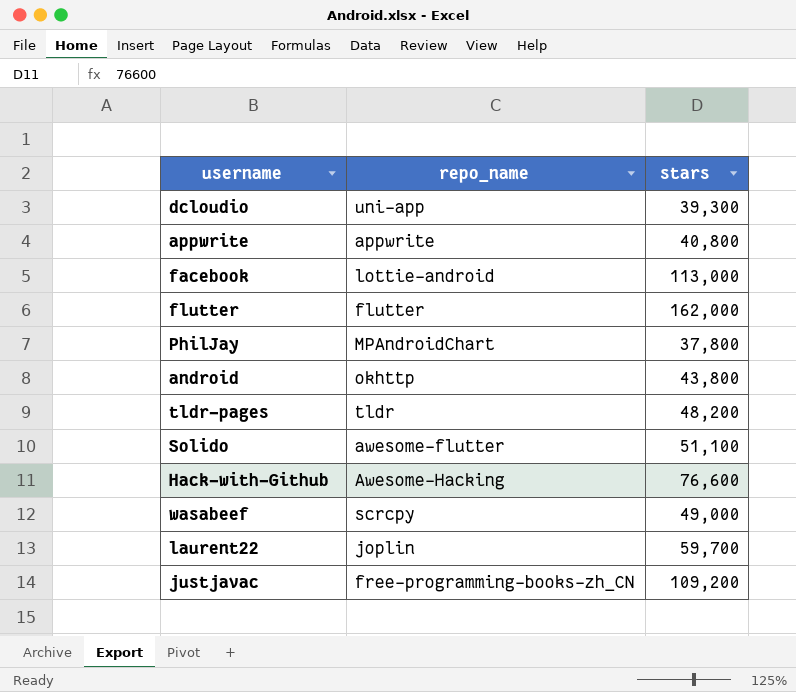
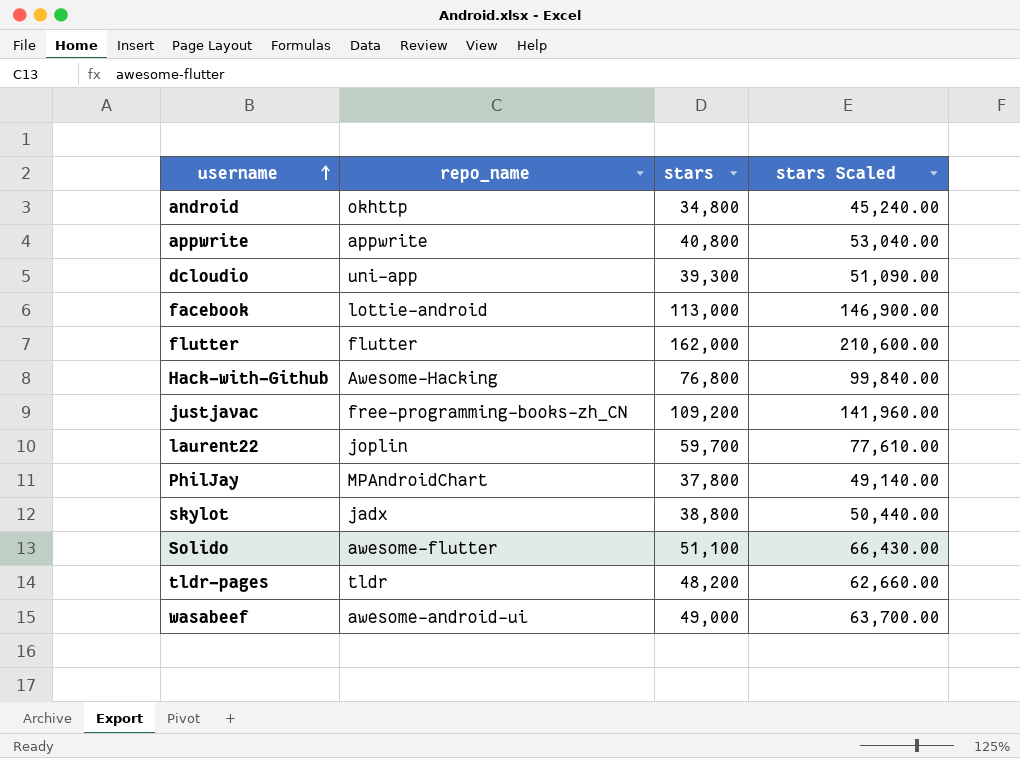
row order: none -> username ascending
column stars Scaled | formula: none -> [stars] * 1.3
android | stars: 43,800 -> 34,800
Hack-with-Github | stars: 76,600 -> 76,800
row skylot: none -> jadx | 38,800 | 50,440.00
wasabeef | repo_name: scrcpy -> awesome-android-ui

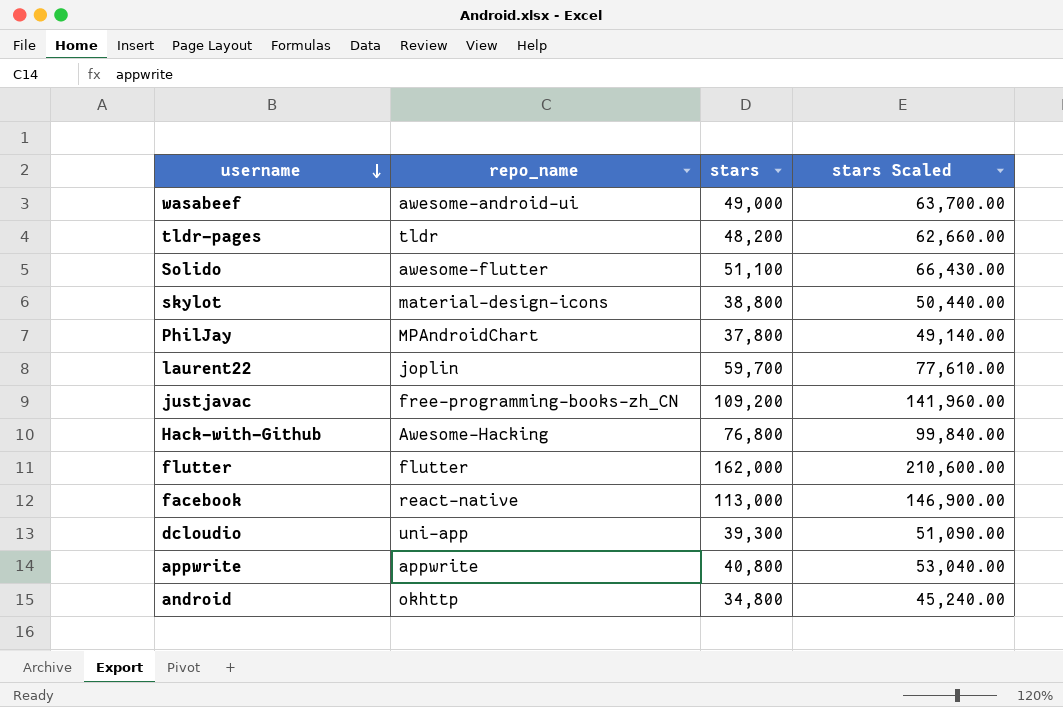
row order: username ascending -> username descending
skylot | repo_name: jadx -> material-design-icons
facebook | repo_name: lottie-android -> react-native

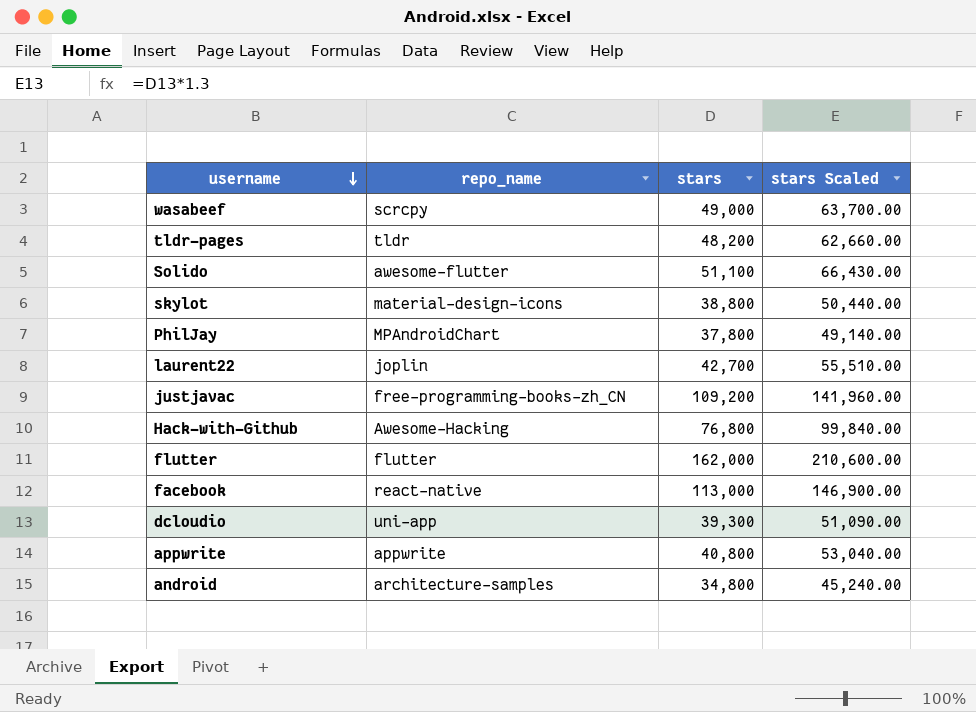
wasabeef | repo_name: awesome-android-ui -> scrcpy
laurent22 | stars: 59,700 -> 42,700
laurent22 | stars Scaled: 77,610.00 -> 55,510.00
android | repo_name: okhttp -> architecture-samples

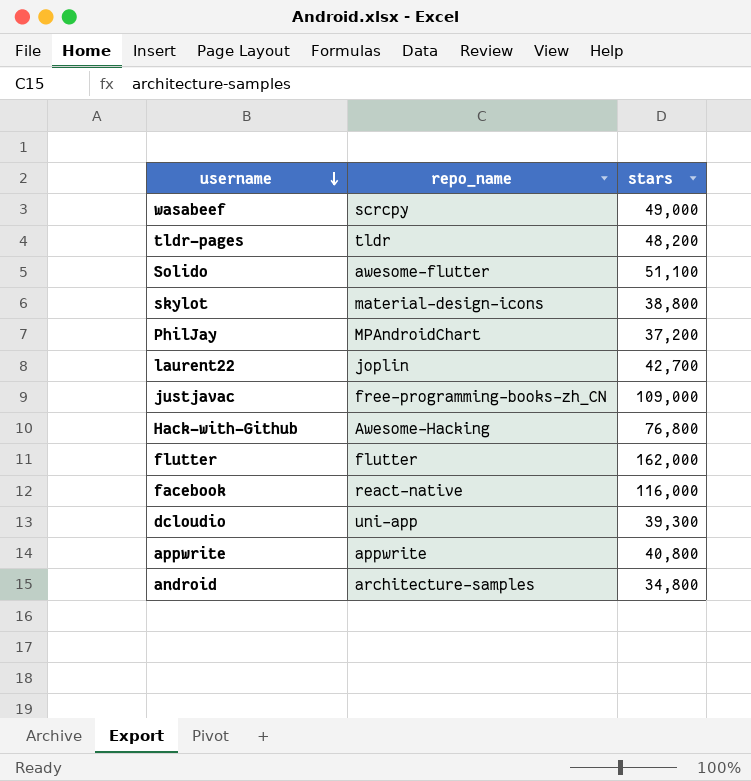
column stars Scaled | formula: [stars] * 1.3 -> none
PhilJay | stars: 37,800 -> 37,200
justjavac | stars: 109,200 -> 109,000
facebook | stars: 113,000 -> 116,000

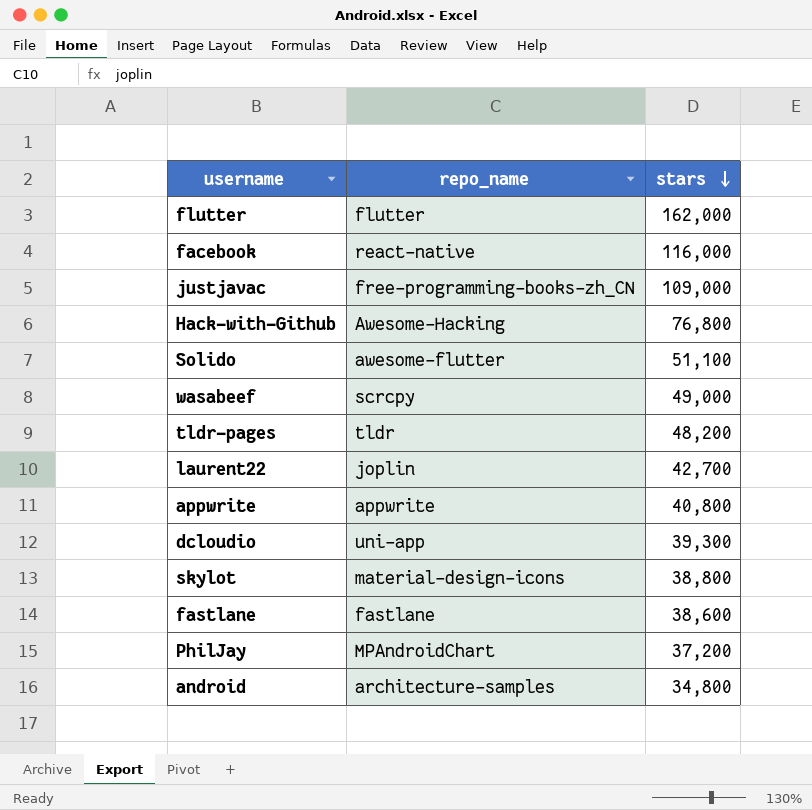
row order: username descending -> stars descending
row fastlane: none -> fastlane | 38,600

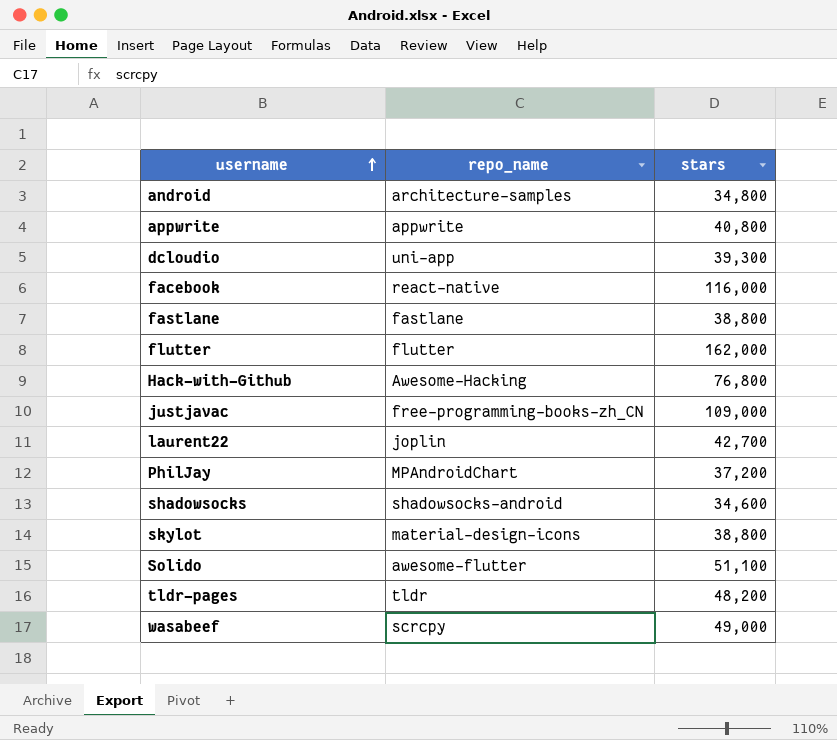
row order: stars descending -> username ascending
fastlane | stars: 38,600 -> 38,800
row shadowsocks: none -> shadowsocks-android | 34,600

